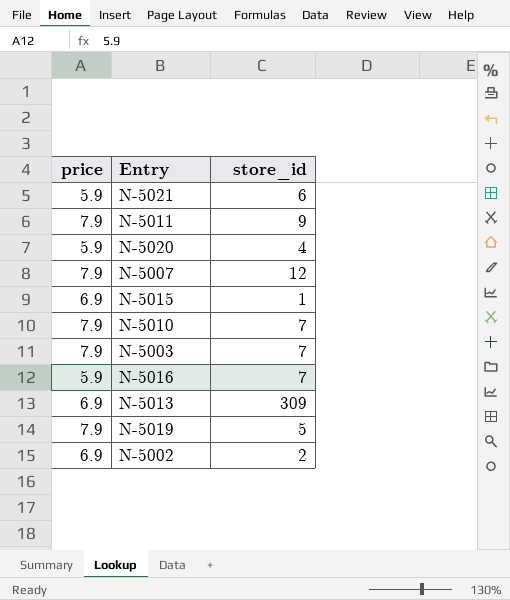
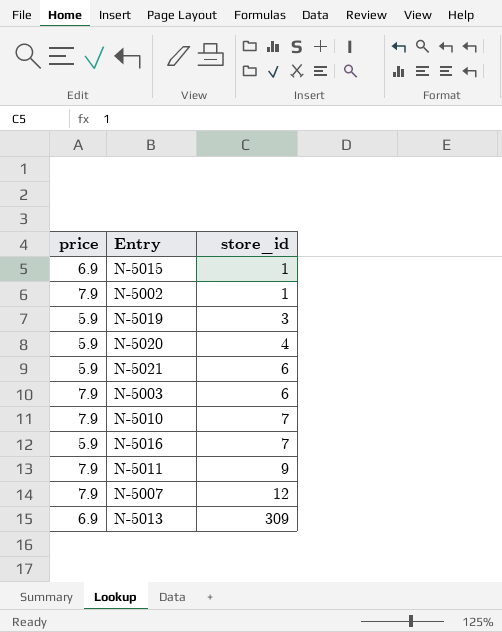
row order: none -> store_id ascending
N-5002 | price: 6.9 -> 7.9
N-5002 | store_id: 2 -> 1
N-5019 | price: 7.9 -> 5.9
N-5019 | store_id: 5 -> 3
N-5003 | store_id: 7 -> 6

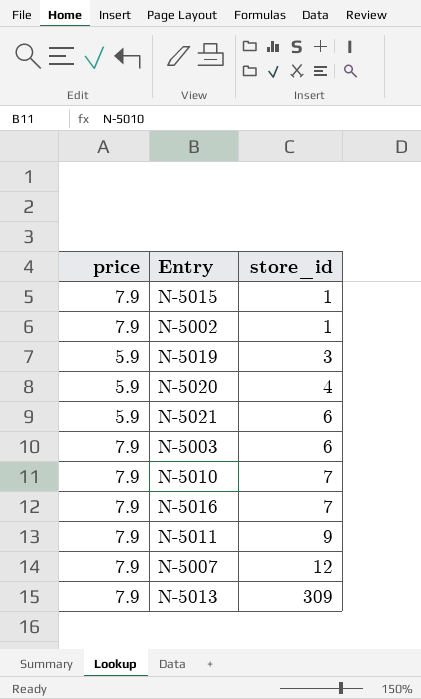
N-5015 | price: 6.9 -> 7.9
N-5016 | price: 5.9 -> 7.9
N-5013 | price: 6.9 -> 7.9

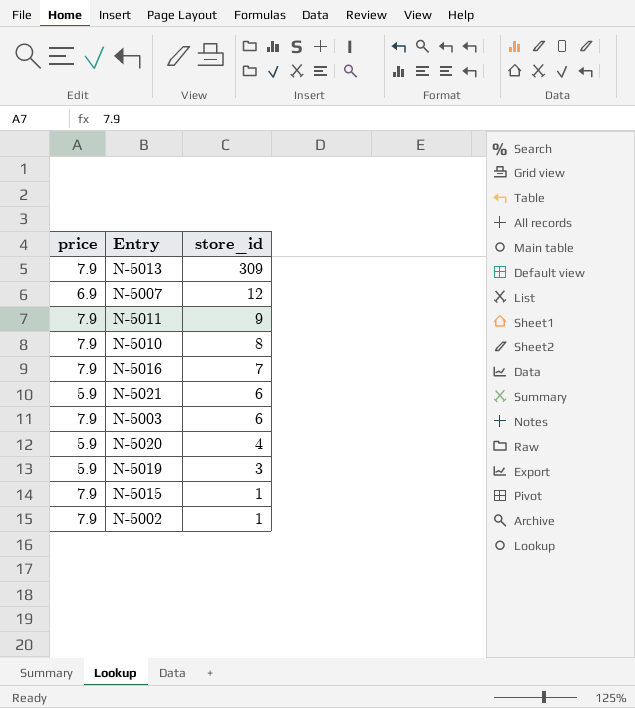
row order: store_id ascending -> store_id descending
N-5007 | price: 7.9 -> 6.9
N-5010 | store_id: 7 -> 8

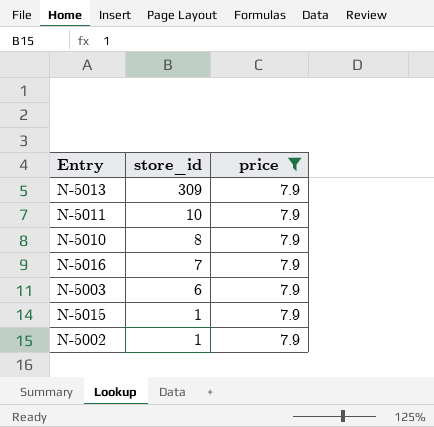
filter: none -> price = 7.9
column price | position: 1 -> 3
N-5011 | store_id: 9 -> 10

